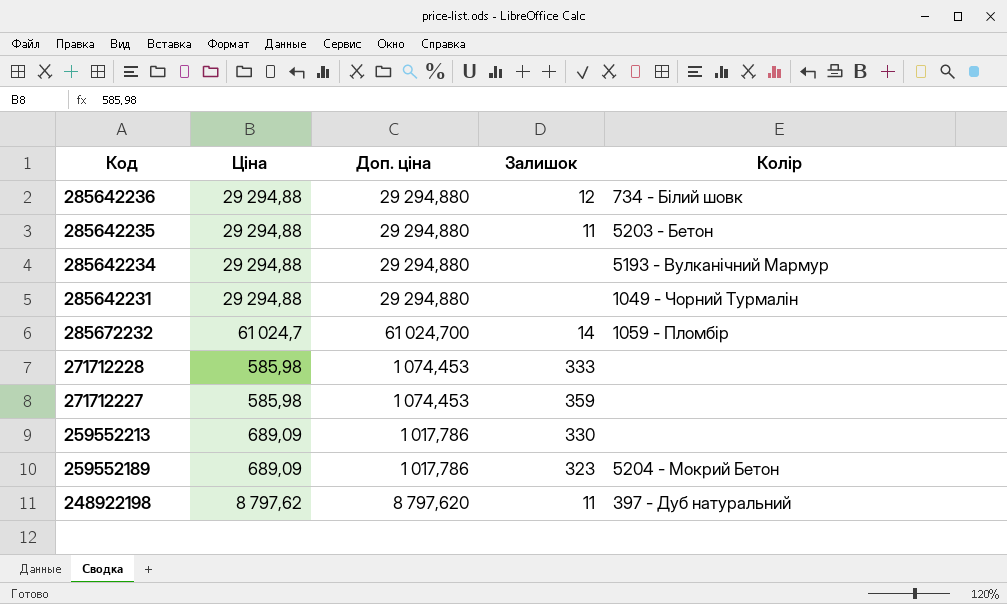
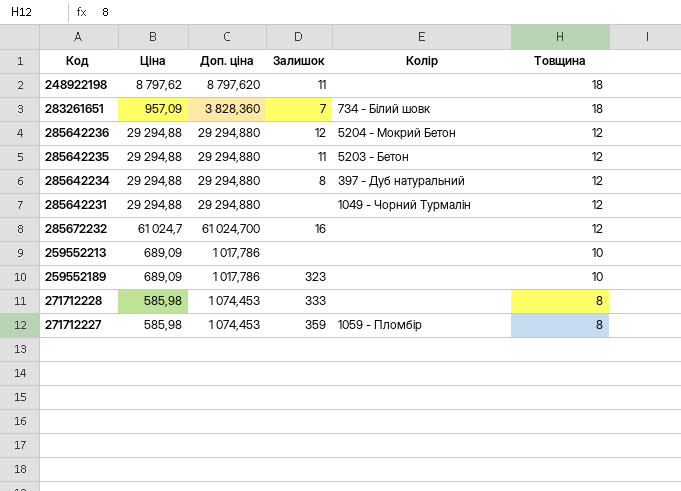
row order: none -> Товщина descending
column Товщина | position: none -> 6
248922198 | Колір: 397 - Дуб натуральний -> none
row 283261651: none -> 957,09 | 3 828,360 | 7 | 734 - Білий шовк | 18
285642236 | Колір: 734 - Білий шовк -> 5204 - Мокрий Бетон
285642234 | Залишок: none -> 8
285642234 | Колір: 5193 - Вулканічний Мармур -> 397 - Дуб натуральний
285672232 | Залишок: 14 -> 16
285672232 | Колір: 1059 - Пломбір -> none
259552213 | Залишок: 330 -> none
259552189 | Колір: 5204 - Мокрий Бетон -> none
271712227 | Колір: none -> 1059 - Пломбір

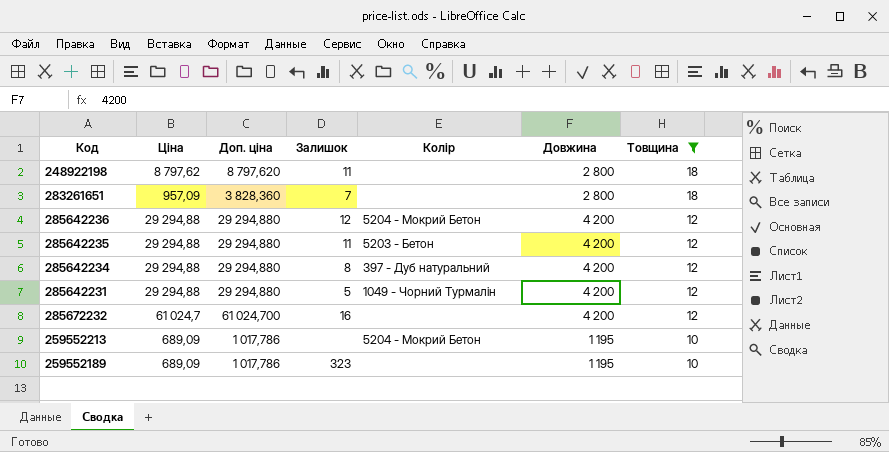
filter: none -> Товщина != 8
column Довжина | position: none -> 6
283261651 | Колір: 734 - Білий шовк -> none
285642231 | Залишок: none -> 5
259552213 | Колір: none -> 5204 - Мокрий Бетон

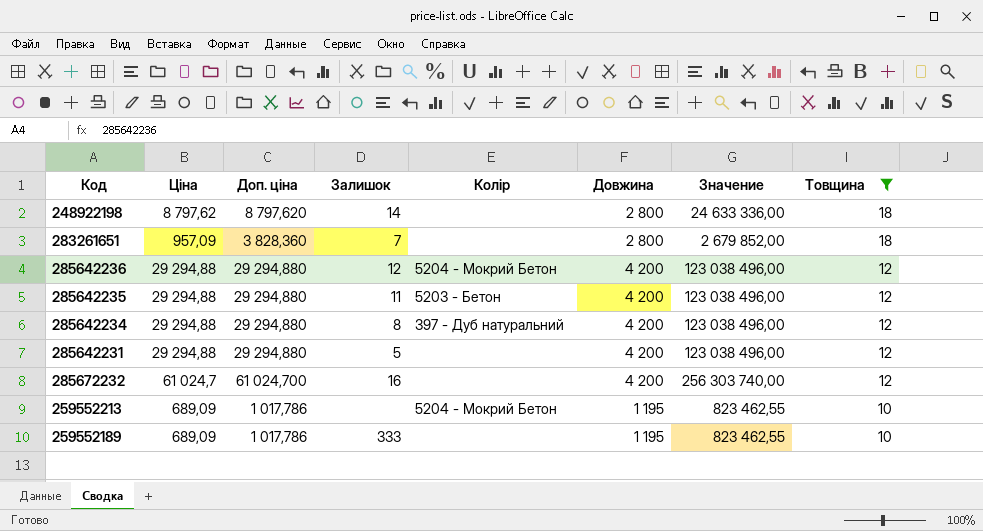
column Значение | formula: none -> [Ціна] * [Довжина]
248922198 | Залишок: 11 -> 14
285642231 | Колір: 1049 - Чорний Турмалін -> none
259552189 | Залишок: 323 -> 333

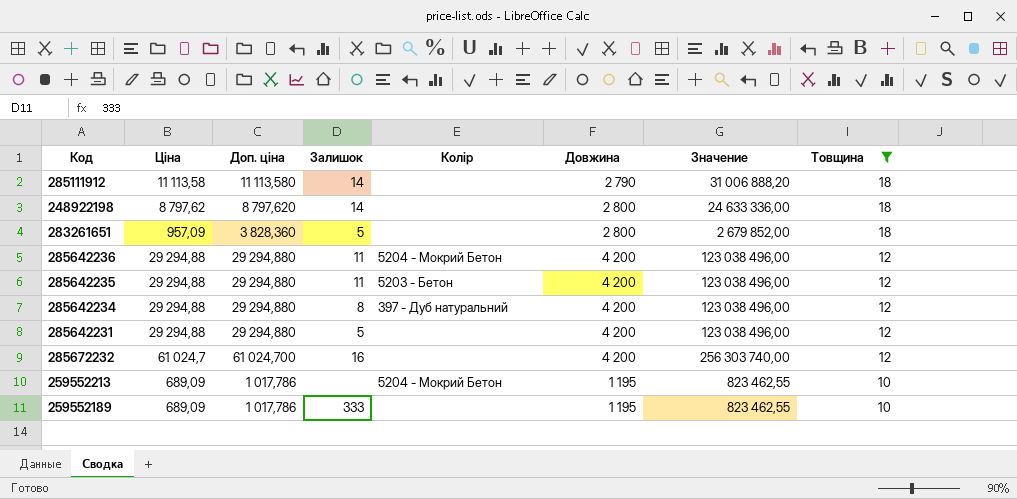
row 285111912: none -> 11 113,58 | 11 113,580 | 14 | none | 2 790 | 31 006 888,20 | 18
283261651 | Залишок: 7 -> 5
285642236 | Залишок: 12 -> 11

